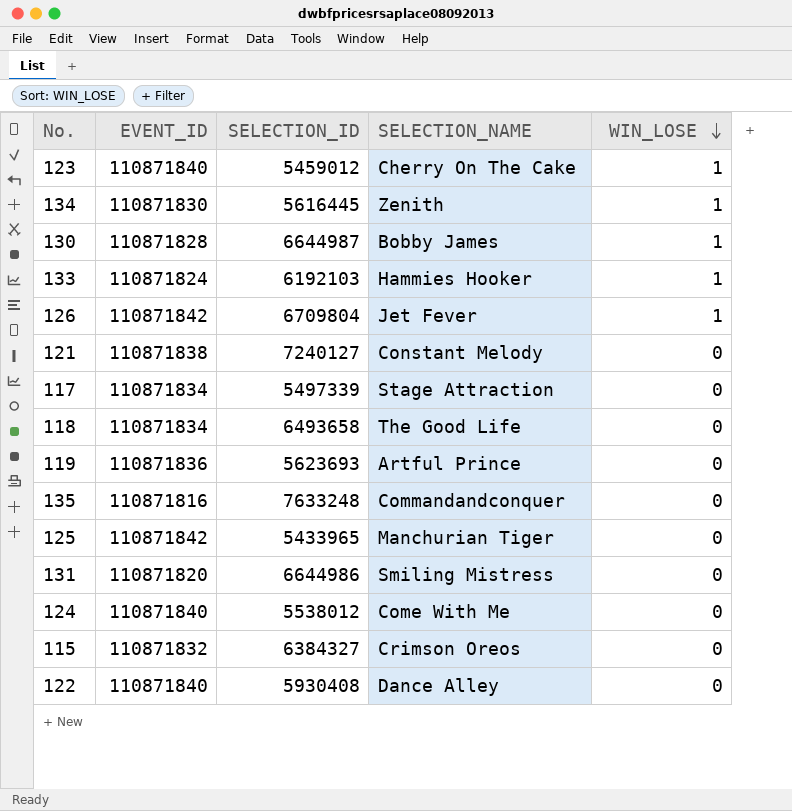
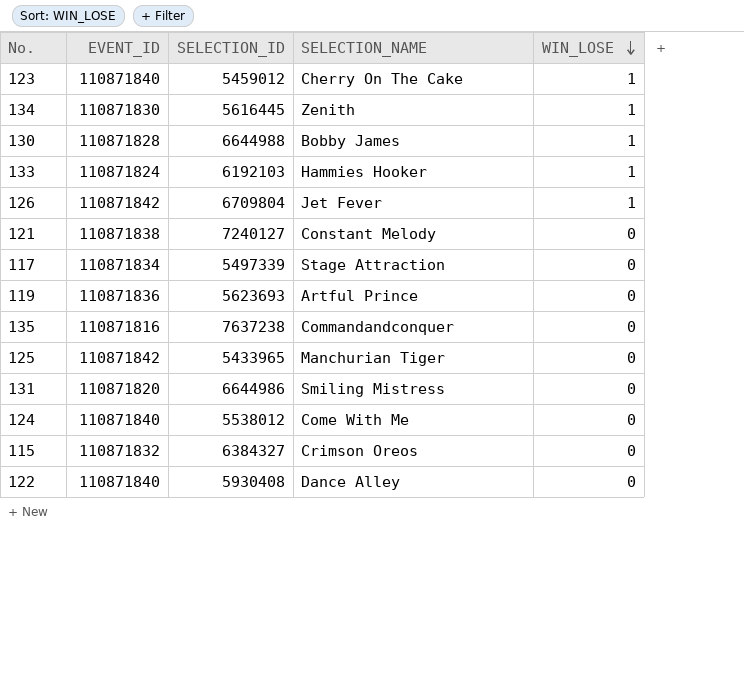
row 118: 110871834 | 6493658 | The Good Life | 0 -> none
130 | SELECTION_ID: 6644987 -> 6644988
135 | SELECTION_ID: 7633248 -> 7637238

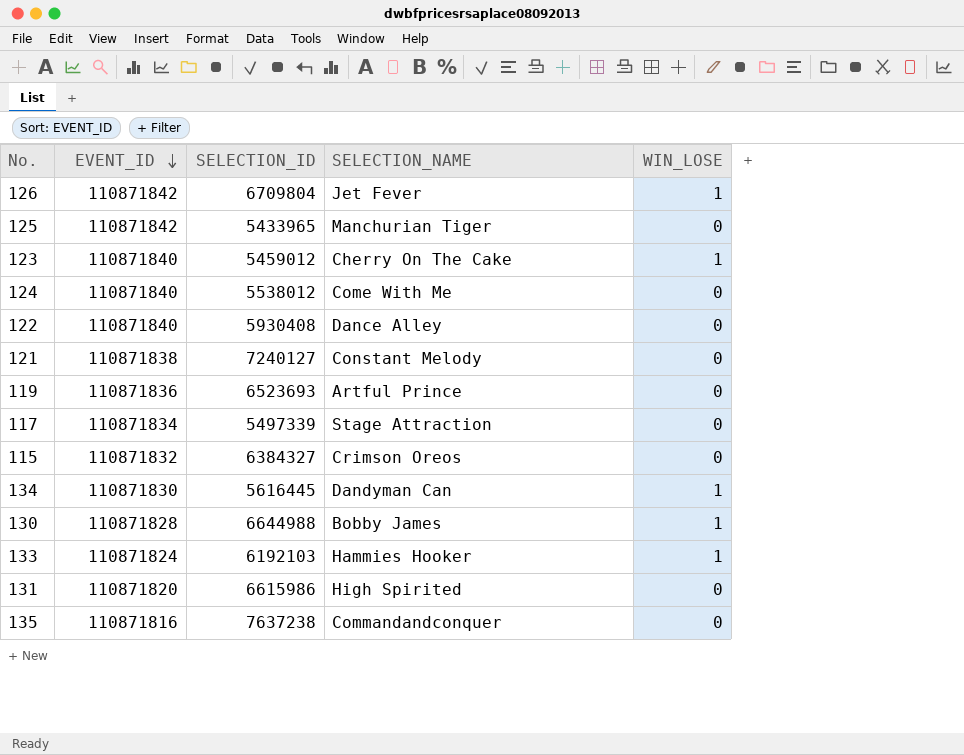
row order: WIN_LOSE descending -> EVENT_ID descending
119 | SELECTION_ID: 5623693 -> 6523693
134 | SELECTION_NAME: Zenith -> Dandyman Can
131 | SELECTION_ID: 6644986 -> 6615986
131 | SELECTION_NAME: Smiling Mistress -> High Spirited

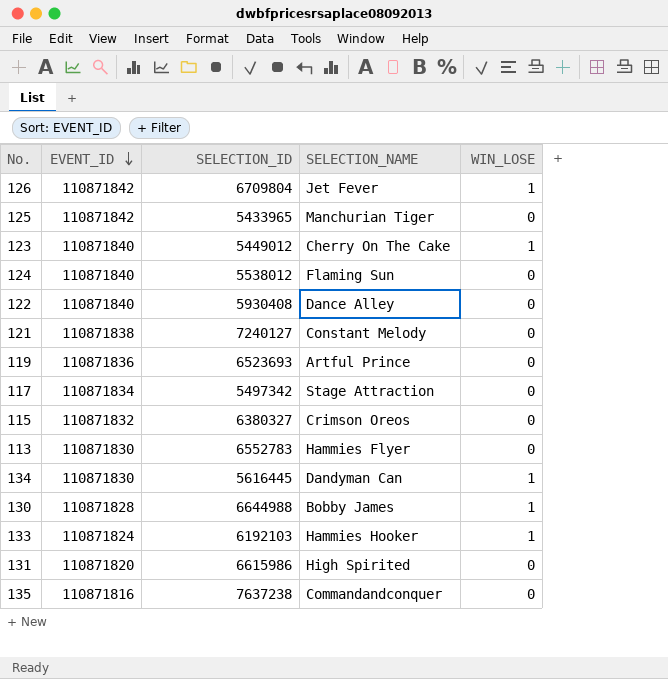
123 | SELECTION_ID: 5459012 -> 5449012
124 | SELECTION_NAME: Come With Me -> Flaming Sun
117 | SELECTION_ID: 5497339 -> 5497342
115 | SELECTION_ID: 6384327 -> 6380327
row 113: none -> 110871830 | 6552783 | Hammies Flyer | 0

